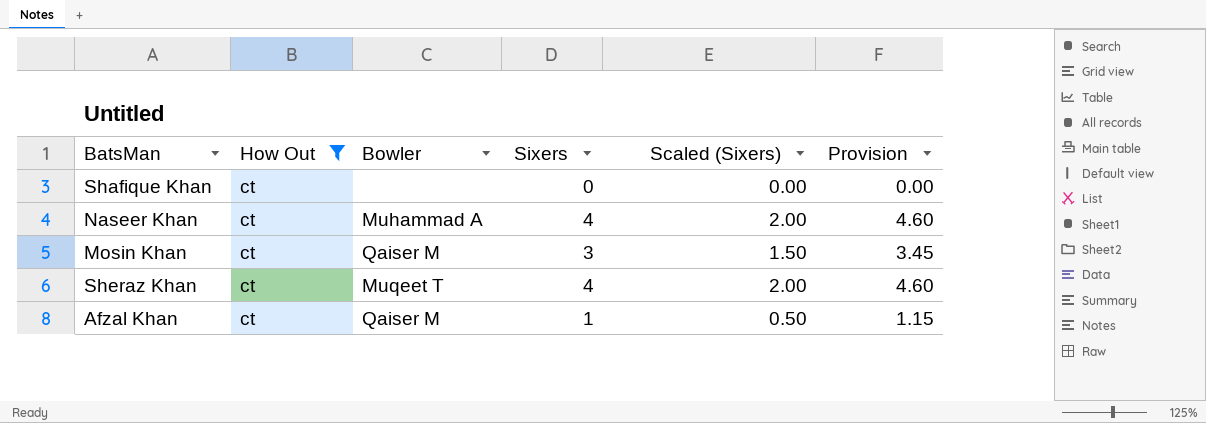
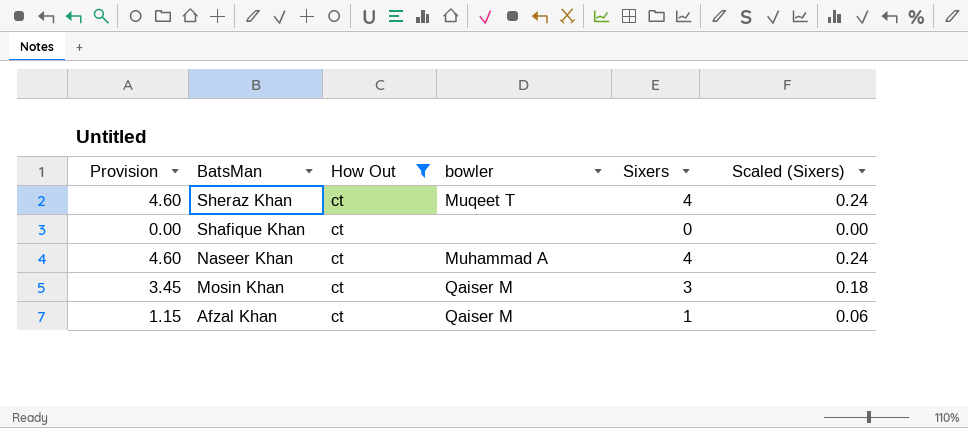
row order: none -> BatsMan descending
column Provision | position: 6 -> 1
column name: Bowler -> bowler
column Scaled (Sixers) | formula: [Sixers] * 0.5 -> [Sixers] * 0.06

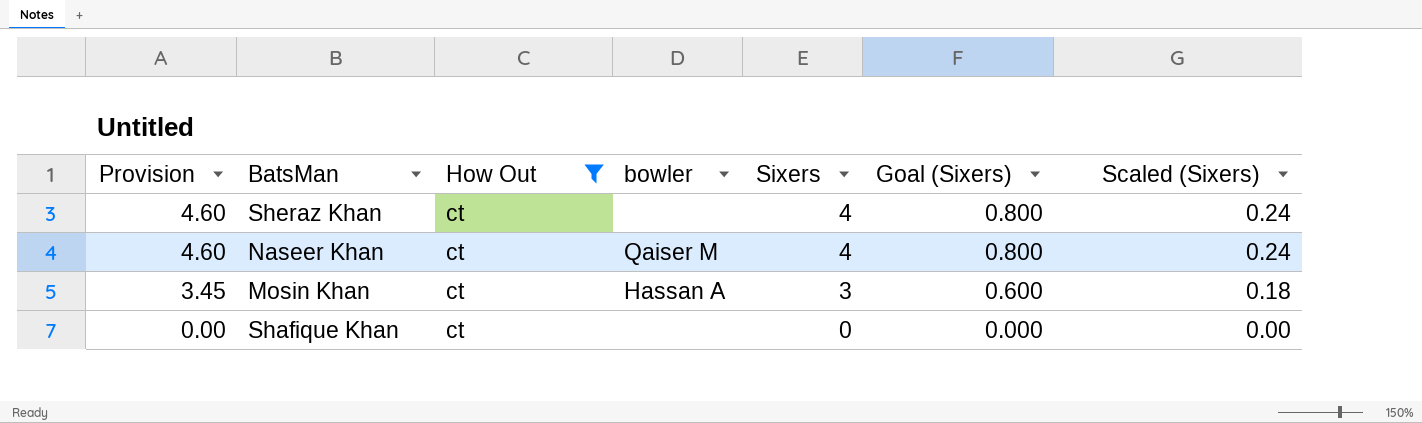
row order: BatsMan descending -> Provision descending
column Goal (Sixers) | formula: none -> [Sixers] * 0.2
row Afzal Khan: 1.15 | ct | Qaiser M | 1 | 0.06 -> none
Sheraz Khan | bowler: Muqeet T -> none
Naseer Khan | bowler: Muhammad A -> Qaiser M
Mosin Khan | bowler: Qaiser M -> Hassan A

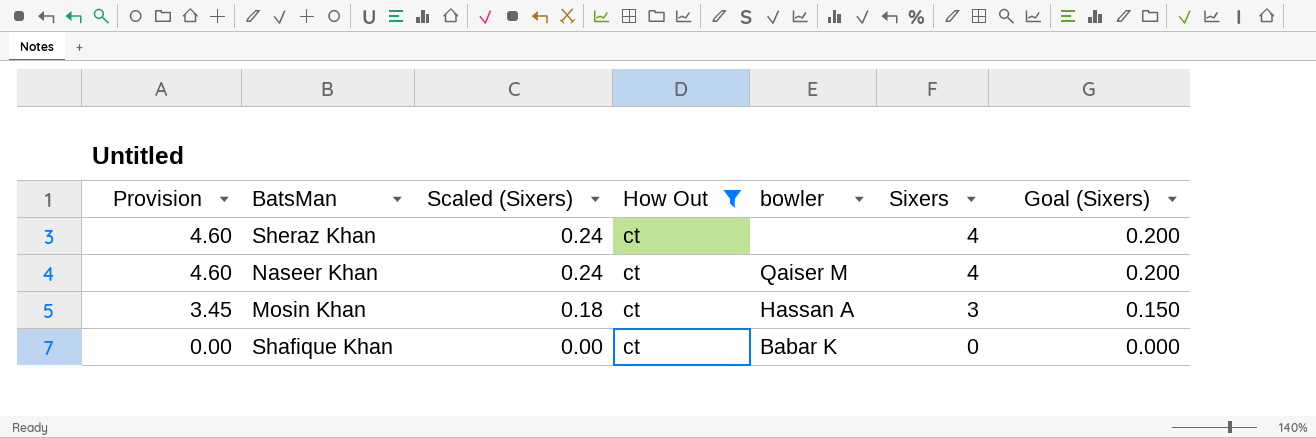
column Scaled (Sixers) | position: 7 -> 3
column Goal (Sixers) | formula: [Sixers] * 0.2 -> [Sixers] * 0.05
Shafique Khan | bowler: none -> Babar K

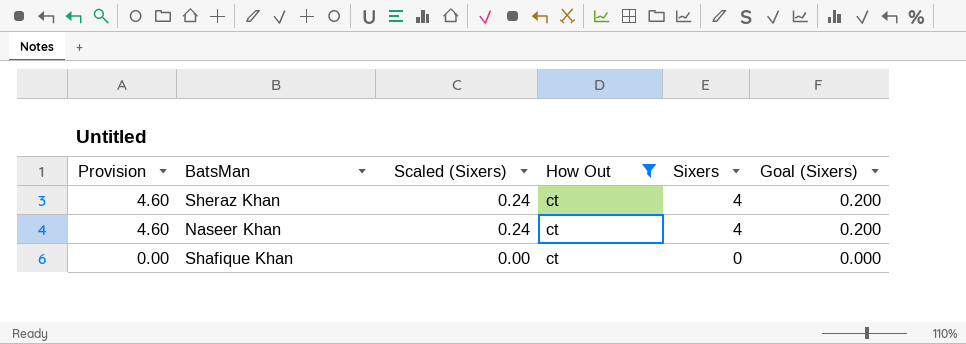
column bowler | position: 5 -> none
row Mosin Khan: 3.45 | 0.18 | ct | Hassan A | 3 | 0.150 -> none

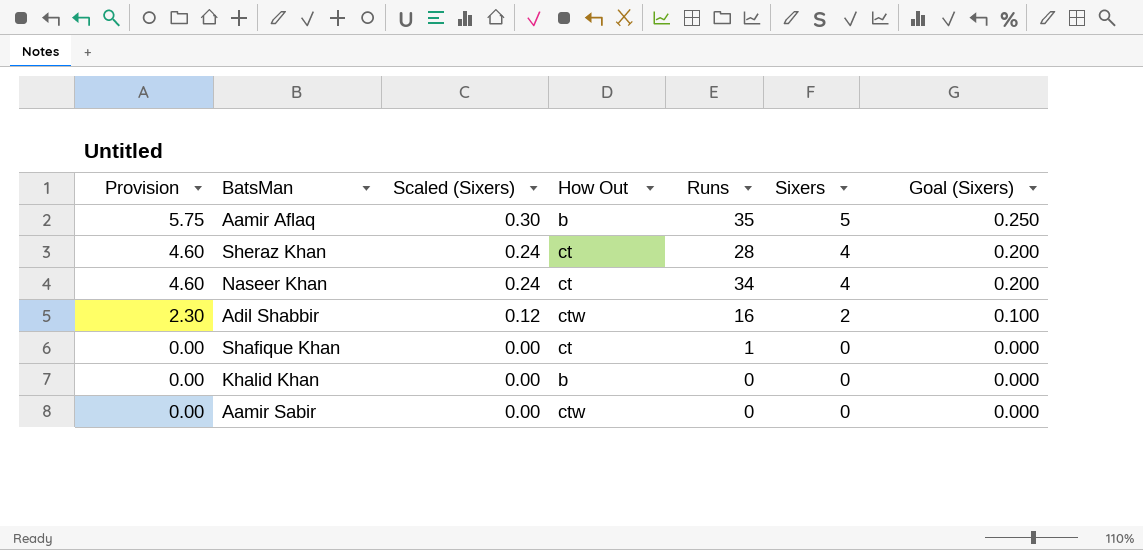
filter: How Out = ct -> none
column Runs | position: none -> 5

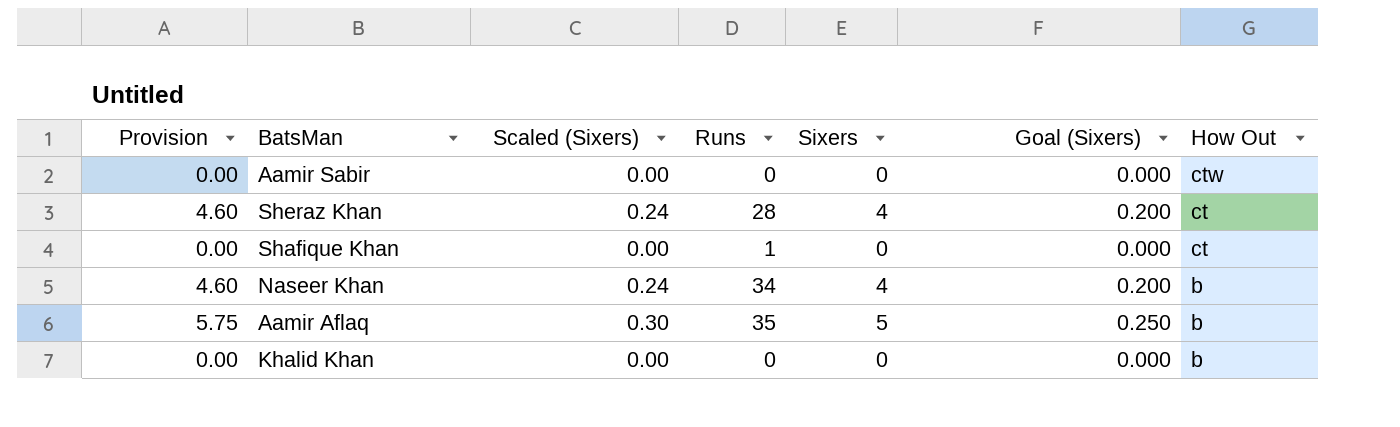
row order: Provision descending -> How Out descending
column How Out | position: 4 -> 7
row Adil Shabbir: 2.30 | 0.12 | ctw | 16 | 2 | 0.100 -> none
Naseer Khan | How Out: ct -> b

